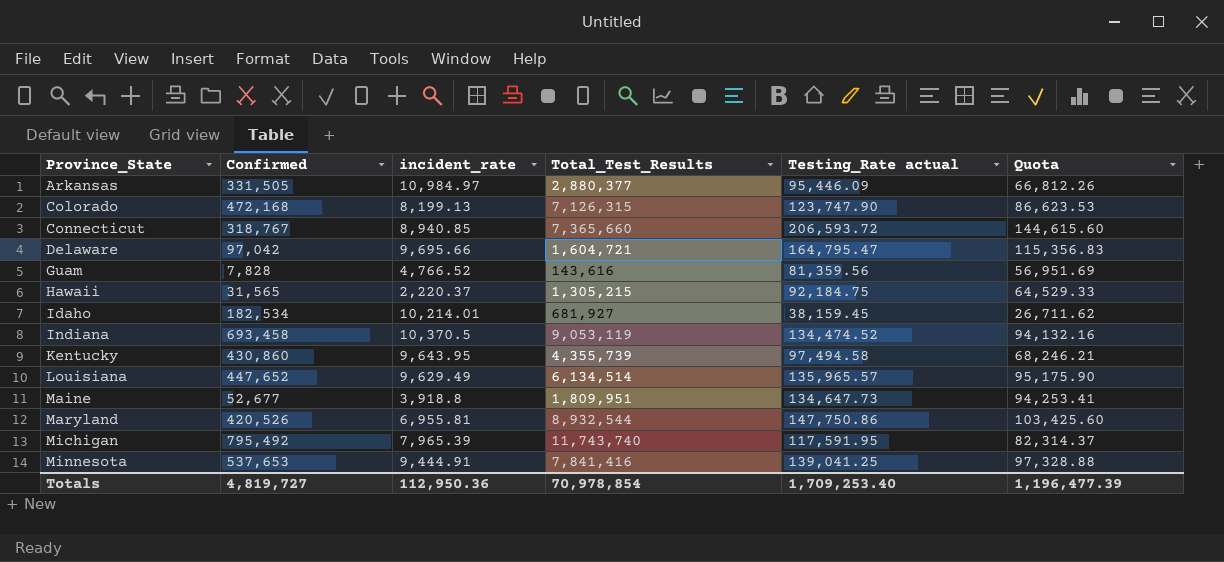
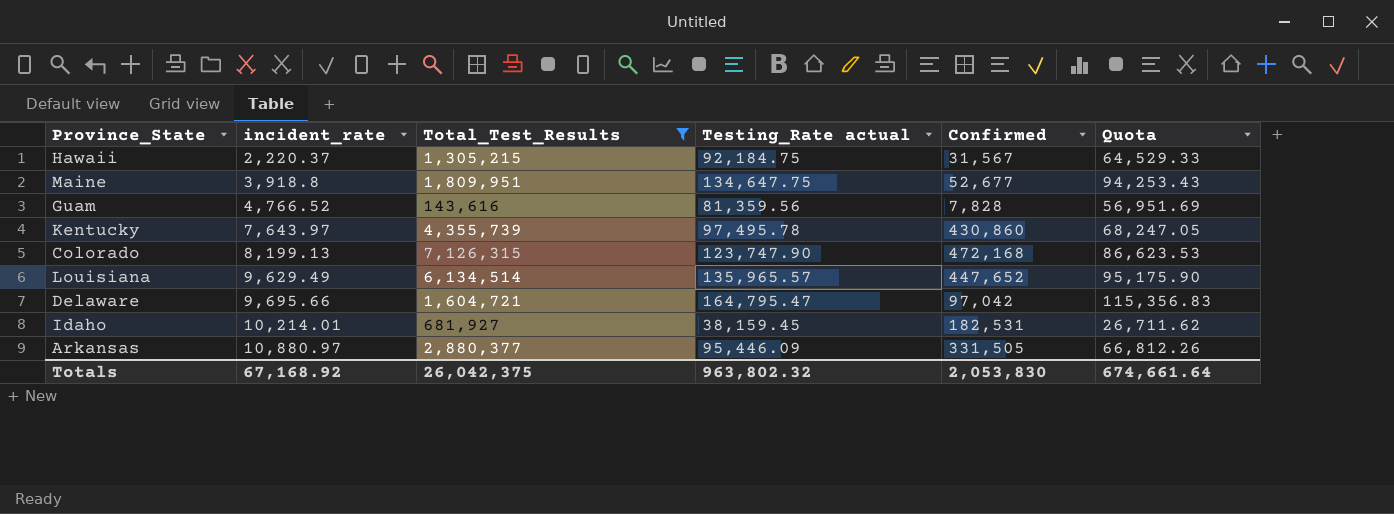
filter: none -> Total_Test_Results <= 7,126,315
row order: Province_State ascending -> incident_rate ascending
column Confirmed | position: 2 -> 5
Hawaii | Confirmed: 31,565 -> 31,567
Maine | Testing_Rate actual: 134,647.73 -> 134,647.75
Maine | Quota: 94,253.41 -> 94,253.43
Kentucky | incident_rate: 9,643.95 -> 7,643.97
Kentucky | Testing_Rate actual: 97,494.58 -> 97,495.78
Kentucky | Quota: 68,246.21 -> 68,247.05
Idaho | Confirmed: 182,534 -> 182,531
Arkansas | incident_rate: 10,984.97 -> 10,880.97
Totals | incident_rate: 112,950.36 -> 67,168.92
Totals | Total_Test_Results: 70,978,854 -> 26,042,375
Totals | Testing_Rate actual: 1,709,253.40 -> 963,802.32
Totals | Confirmed: 4,819,727 -> 2,053,830
Totals | Quota: 1,196,477.39 -> 674,661.64

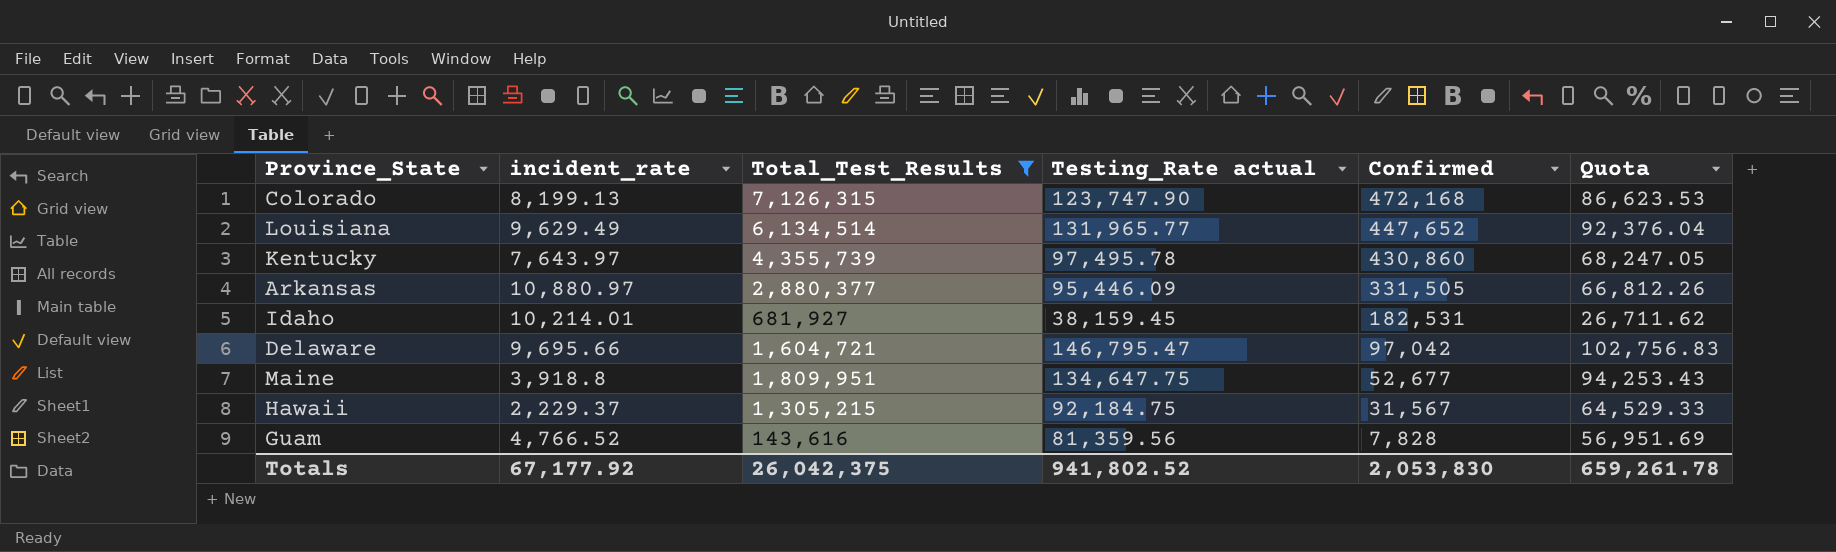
row order: incident_rate ascending -> Confirmed descending
Louisiana | Testing_Rate actual: 135,965.57 -> 131,965.77
Louisiana | Quota: 95,175.90 -> 92,376.04
Delaware | Testing_Rate actual: 164,795.47 -> 146,795.47
Delaware | Quota: 115,356.83 -> 102,756.83
Hawaii | incident_rate: 2,220.37 -> 2,229.37
Totals | incident_rate: 67,168.92 -> 67,177.92
Totals | Testing_Rate actual: 963,802.32 -> 941,802.52
Totals | Quota: 674,661.64 -> 659,261.78

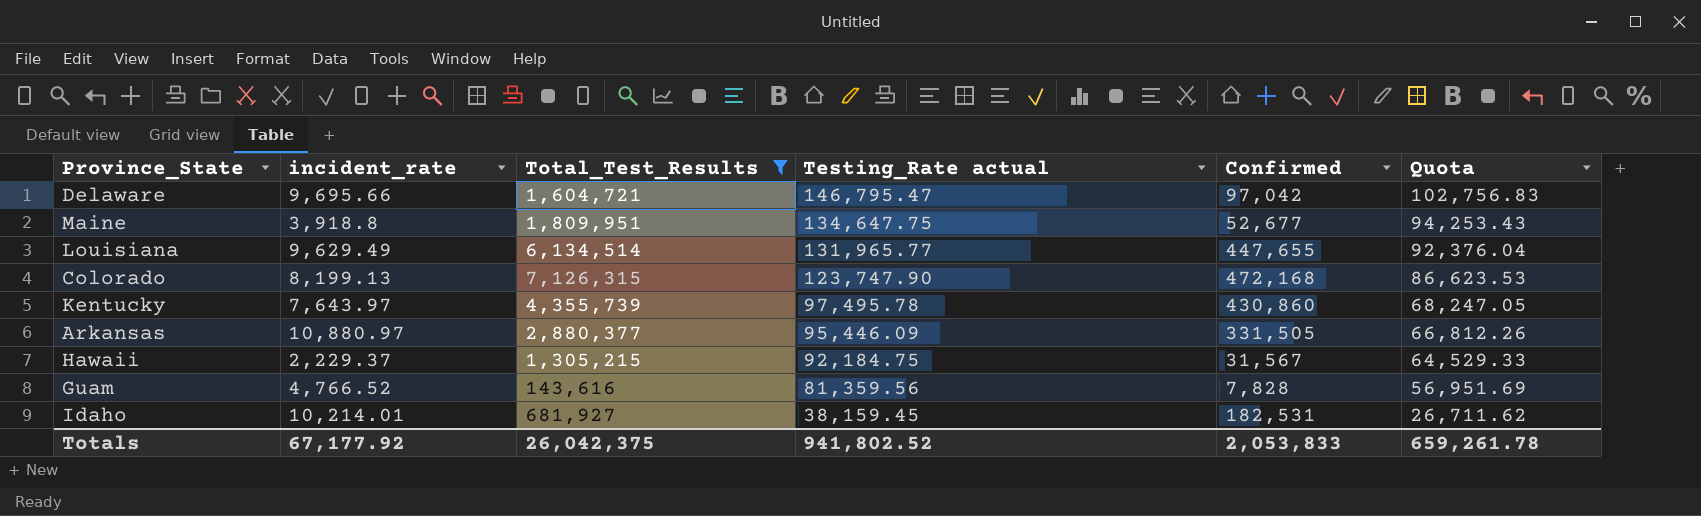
row order: Confirmed descending -> Testing_Rate actual descending
Louisiana | Confirmed: 447,652 -> 447,655
Totals | Confirmed: 2,053,830 -> 2,053,833

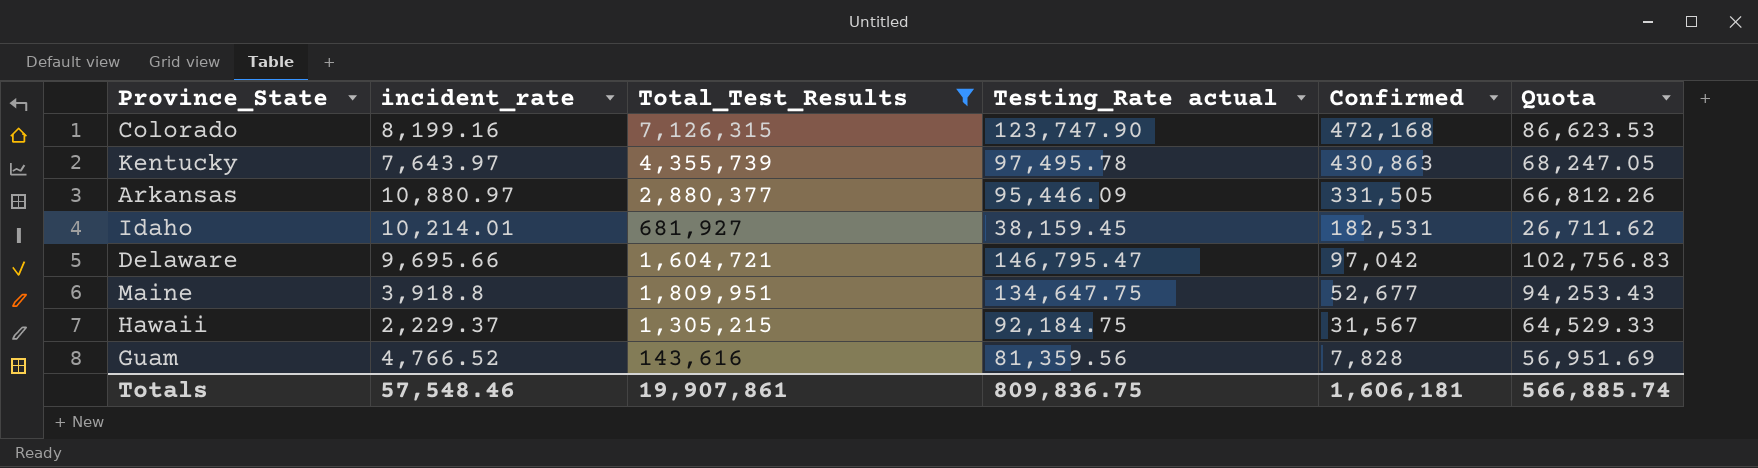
row order: Testing_Rate actual descending -> Confirmed descending
row Louisiana: 9,629.49 | 6,134,514 | 131,965.77 | 447,655 | 92,376.04 -> none
Colorado | incident_rate: 8,199.13 -> 8,199.16
Kentucky | Confirmed: 430,860 -> 430,863
Totals | incident_rate: 67,177.92 -> 57,548.46
Totals | Total_Test_Results: 26,042,375 -> 19,907,861
Totals | Testing_Rate actual: 941,802.52 -> 809,836.75
Totals | Confirmed: 2,053,833 -> 1,606,181
Totals | Quota: 659,261.78 -> 566,885.74

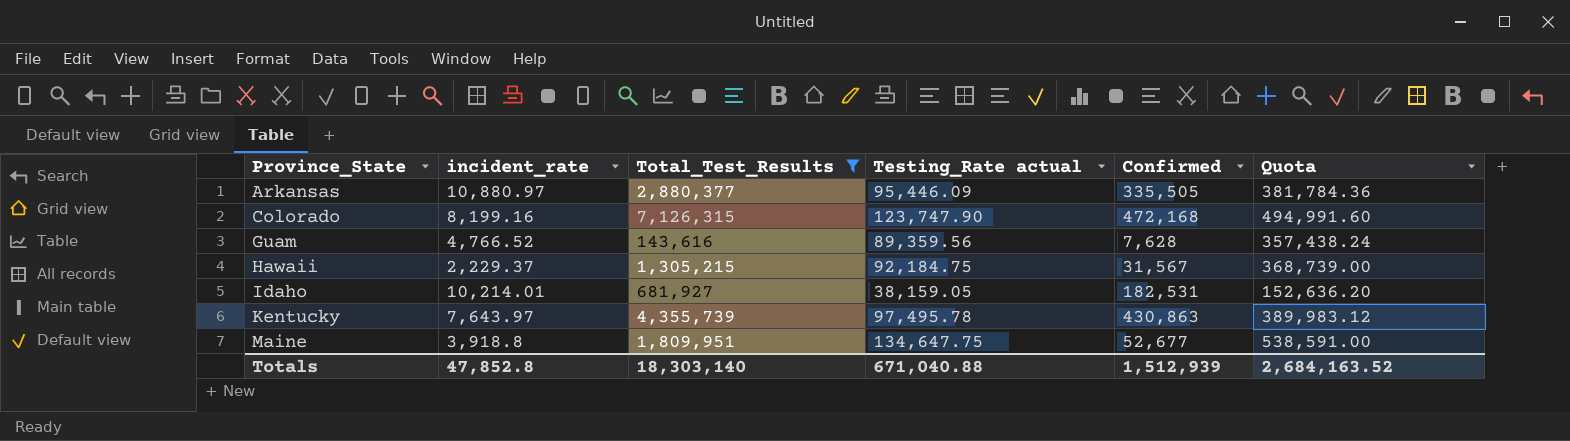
row order: Confirmed descending -> Province_State ascending
column Quota | formula: [Testing_Rate actual] * 0.7 -> [Testing_Rate actual] * 4
row Delaware: 9,695.66 | 1,604,721 | 146,795.47 | 97,042 | 102,756.83 -> none
Arkansas | Confirmed: 331,505 -> 335,505
Guam | Testing_Rate actual: 81,359.56 -> 89,359.56
Guam | Confirmed: 7,828 -> 7,628
Idaho | Testing_Rate actual: 38,159.45 -> 38,159.05
Totals | incident_rate: 57,548.46 -> 47,852.8
Totals | Total_Test_Results: 19,907,861 -> 18,303,140
Totals | Testing_Rate actual: 809,836.75 -> 671,040.88
Totals | Confirmed: 1,606,181 -> 1,512,939
Totals | Quota: 566,885.74 -> 2,684,163.52

